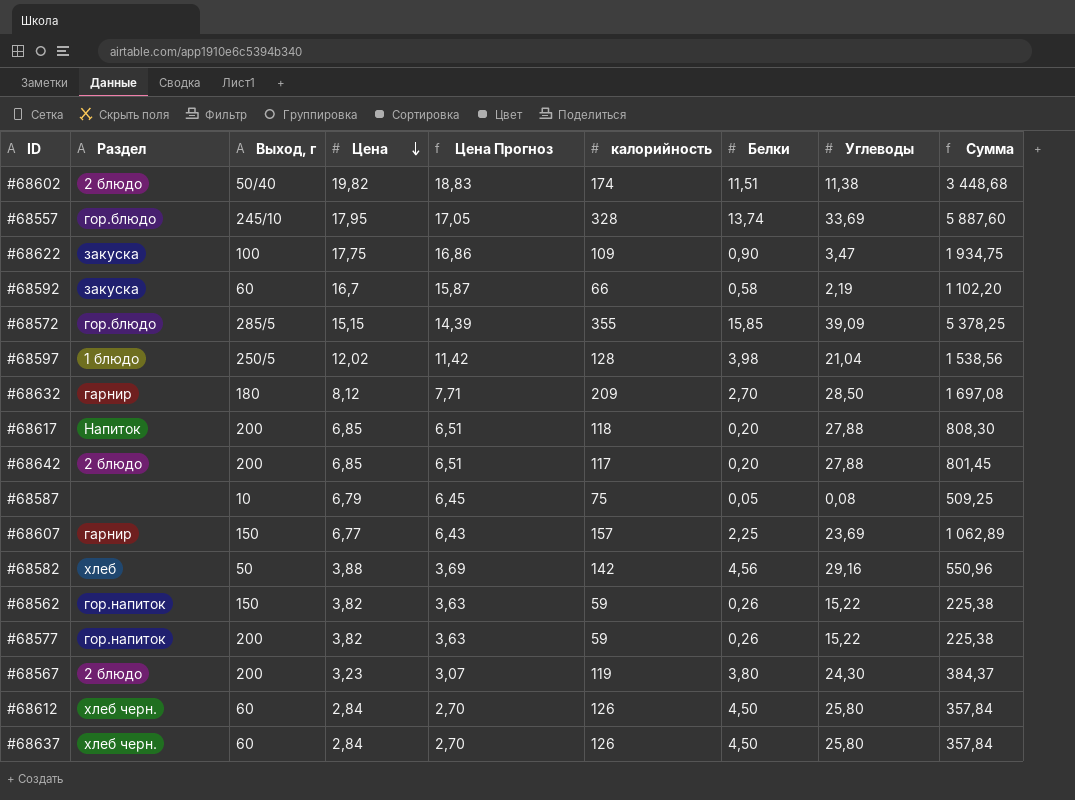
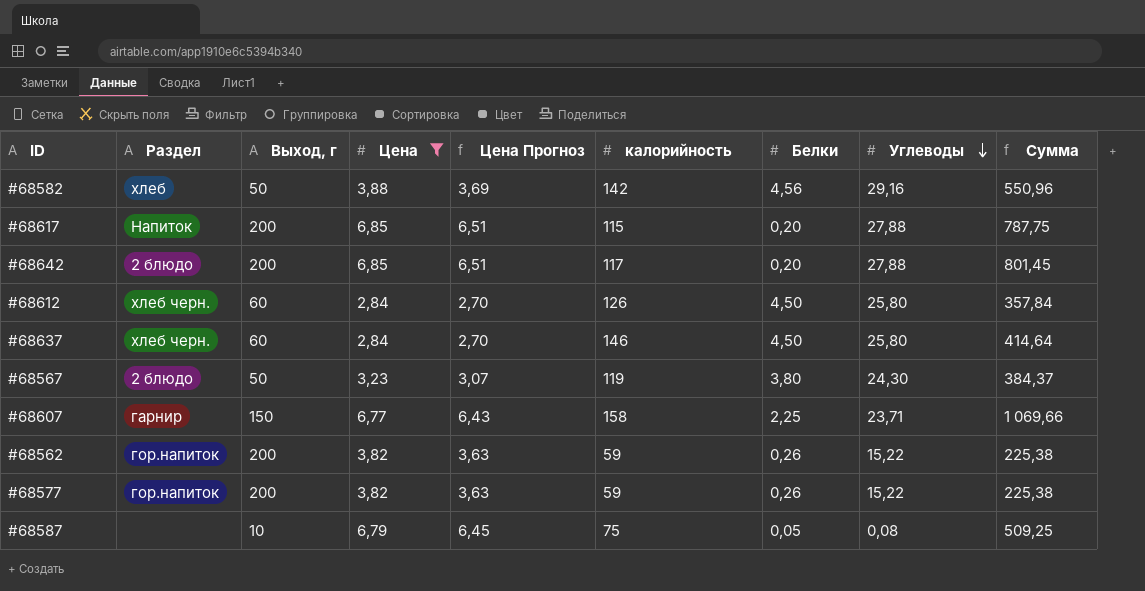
filter: none -> Цена <= 6,85
row order: Цена descending -> Углеводы descending
#68617 | калорийность: 118 -> 115
#68617 | Сумма: 808,30 -> 787,75
#68637 | калорийность: 126 -> 146
#68637 | Сумма: 357,84 -> 414,64
#68567 | Выход, г: 200 -> 50
#68607 | калорийность: 157 -> 158
#68607 | Углеводы: 23,69 -> 23,71
#68607 | Сумма: 1 062,89 -> 1 069,66
#68562 | Выход, г: 150 -> 200

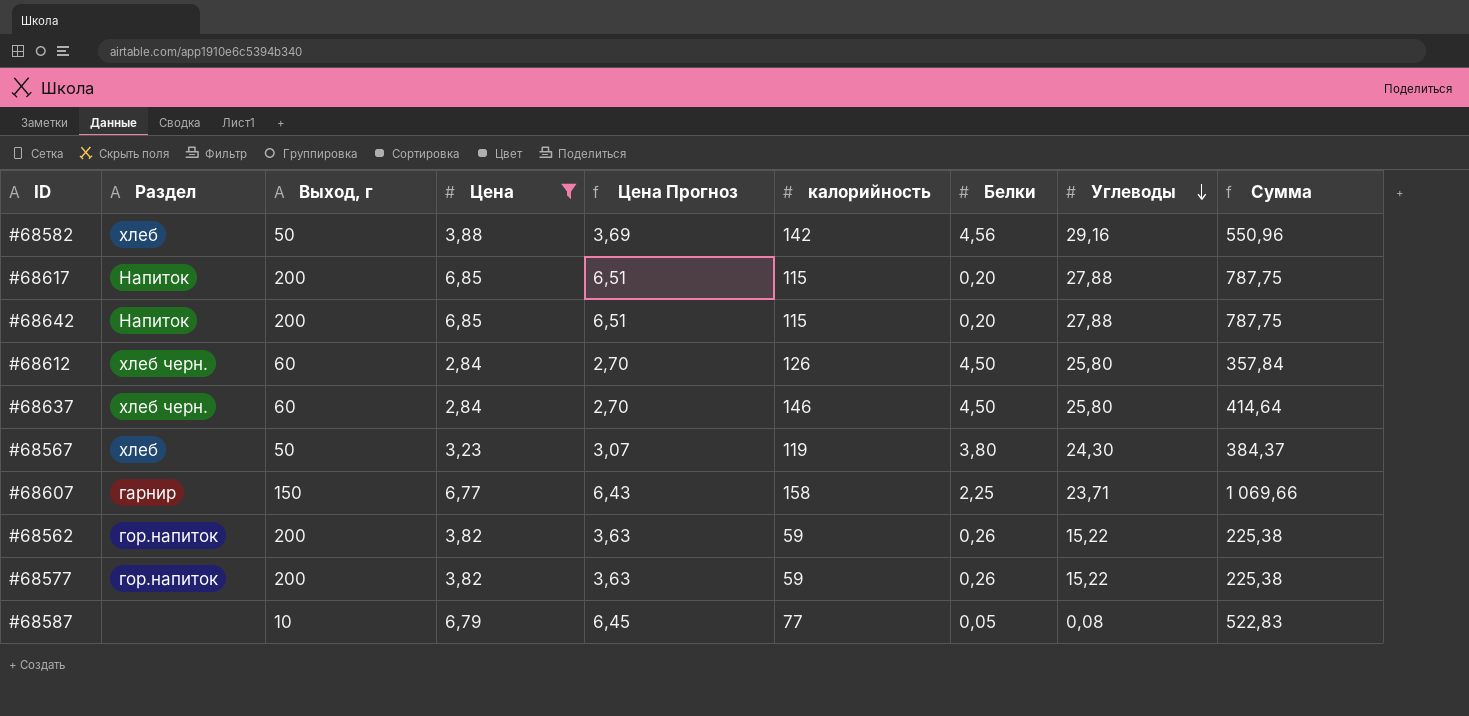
#68642 | Раздел: 2 блюдо -> Напиток
#68642 | калорийность: 117 -> 115
#68642 | Сумма: 801,45 -> 787,75
#68567 | Раздел: 2 блюдо -> хлеб
#68587 | калорийность: 75 -> 77
#68587 | Сумма: 509,25 -> 522,83

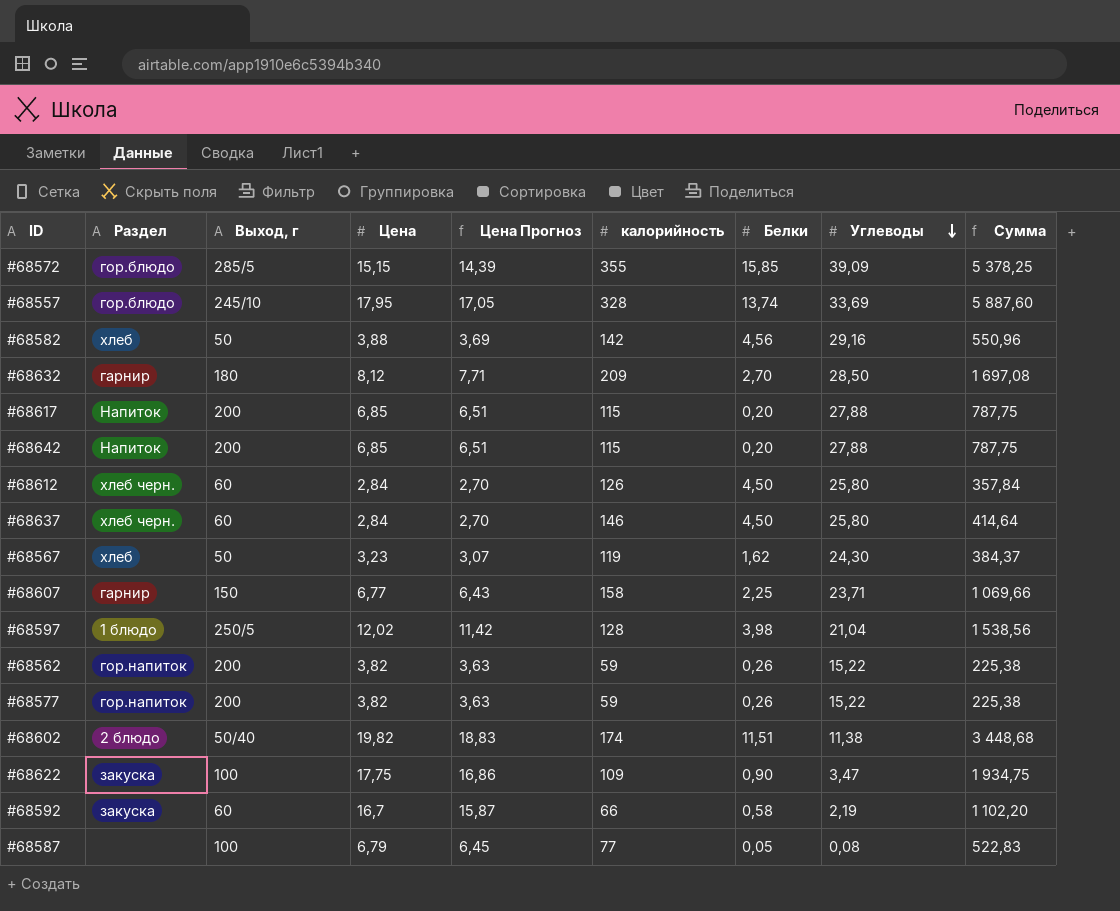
filter: Цена <= 6,85 -> none
#68567 | Белки: 3,80 -> 1,62
#68587 | Выход, г: 10 -> 100

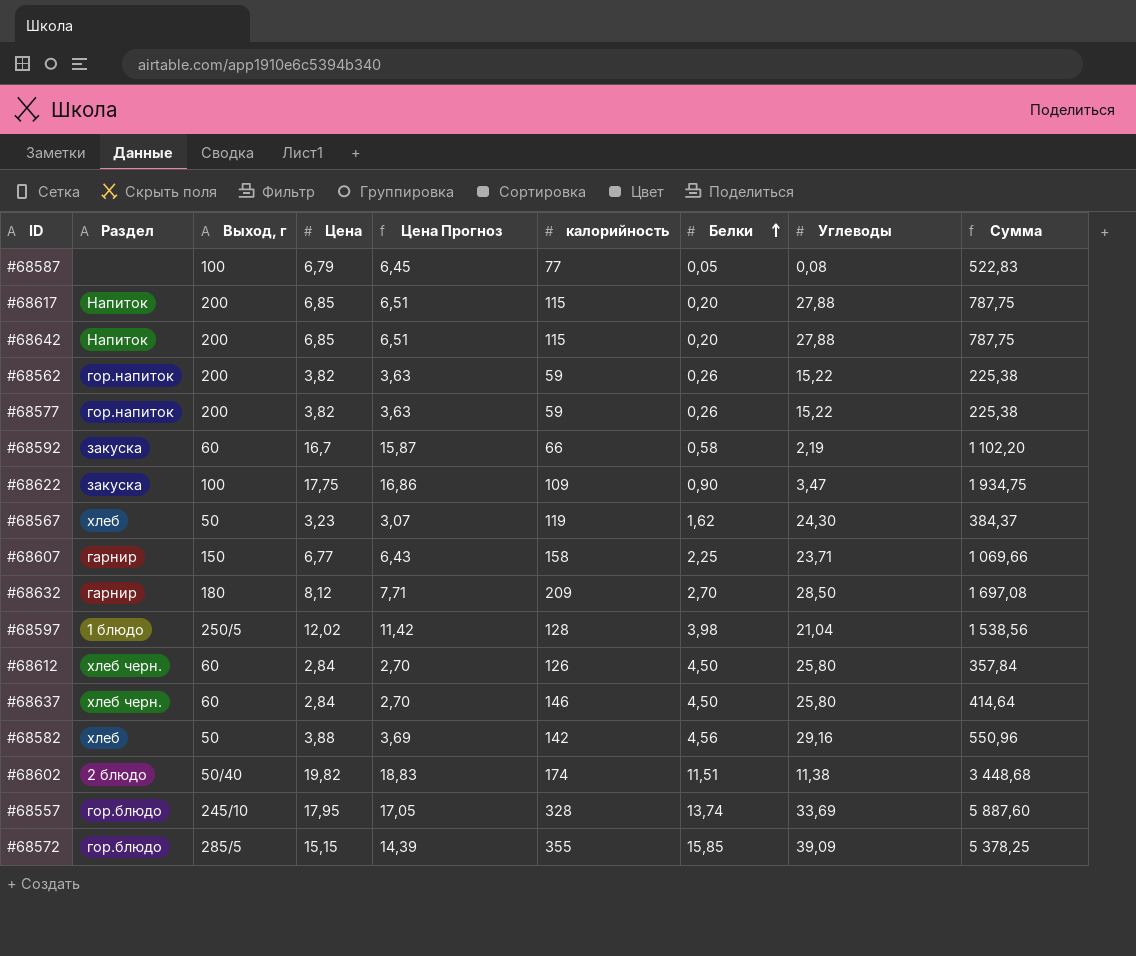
row order: Углеводы descending -> Белки ascending

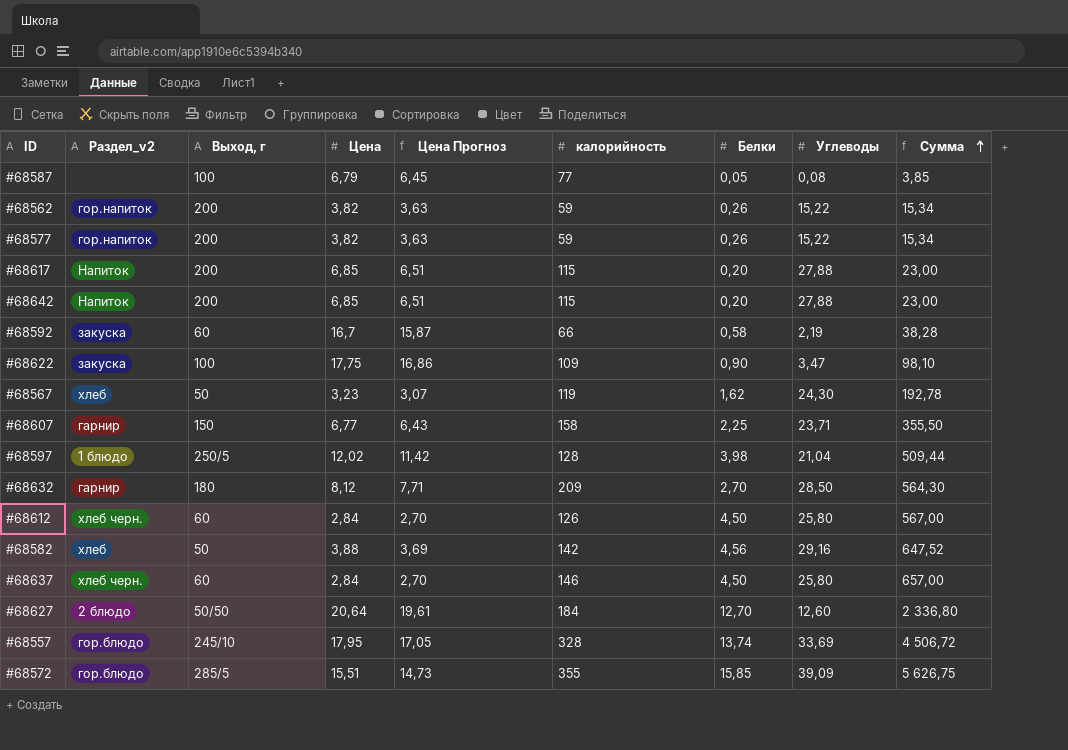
row order: Белки ascending -> Сумма ascending
column name: Раздел -> Раздел_v2
column Сумма | formula: [Цена] * [калорийность] -> [калорийность] * [Белки]
row #68602: 2 блюдо | 50/40 | 19,82 | 18,83 | 174 | 11,51 | 11,38 | 3 448,68 -> none
row #68627: none -> 2 блюдо | 50/50 | 20,64 | 19,61 | 184 | 12,70 | 12,60 | 2 336,80
#68572 | Цена: 15,15 -> 15,51
#68572 | Цена Прогноз: 14,39 -> 14,73

